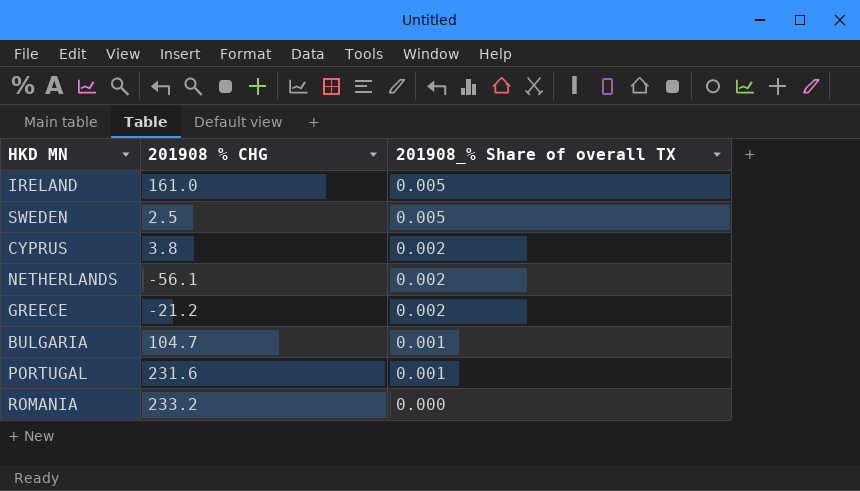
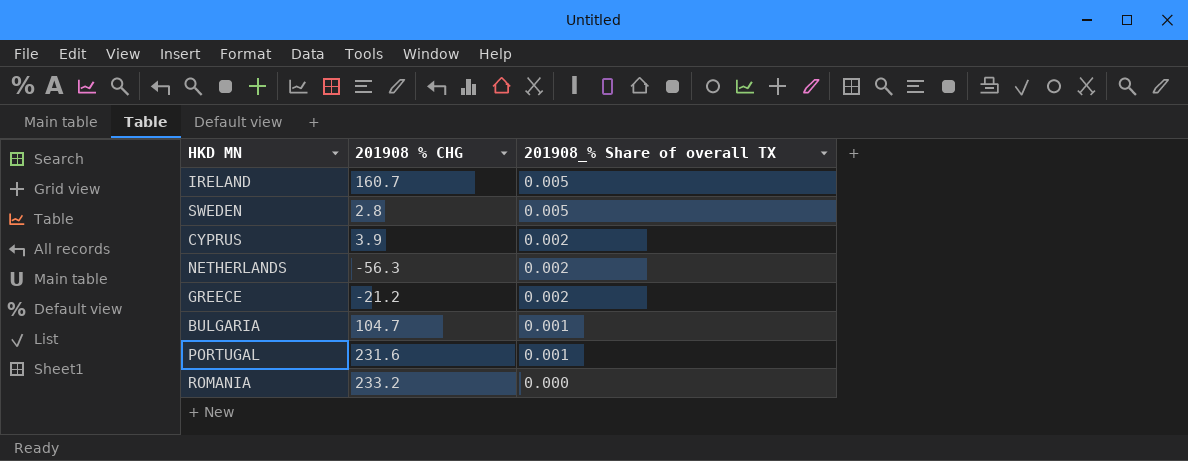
IRELAND | 201908 % CHG: 161.0 -> 160.7
SWEDEN | 201908 % CHG: 2.5 -> 2.8
CYPRUS | 201908 % CHG: 3.8 -> 3.9
NETHERLANDS | 201908 % CHG: -56.1 -> -56.3

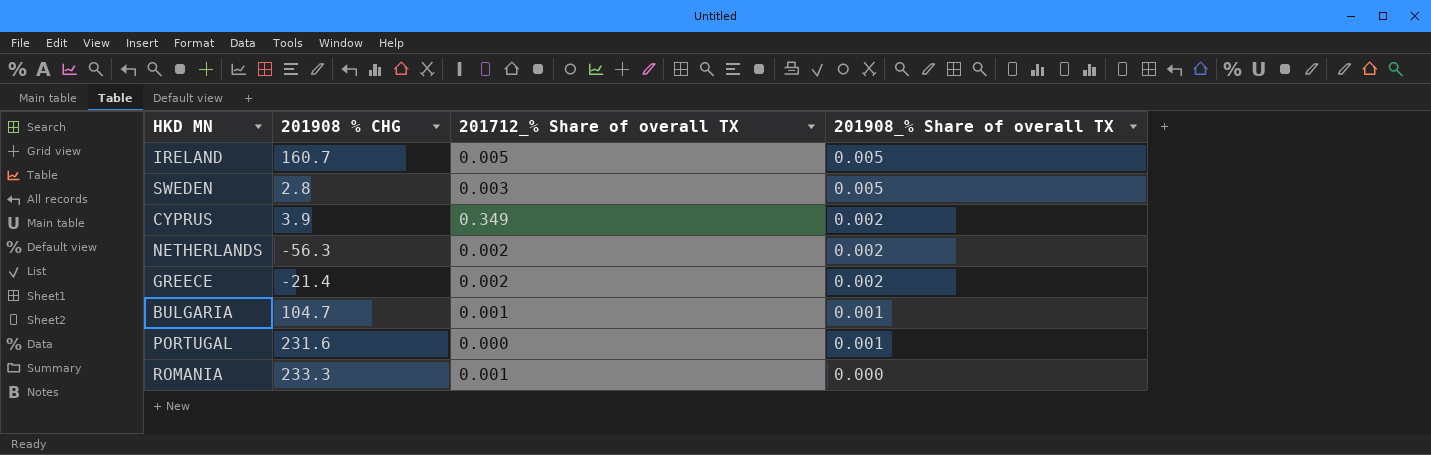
column 201712_% Share of overall TX | position: none -> 3
GREECE | 201908 % CHG: -21.2 -> -21.4
ROMANIA | 201908 % CHG: 233.2 -> 233.3

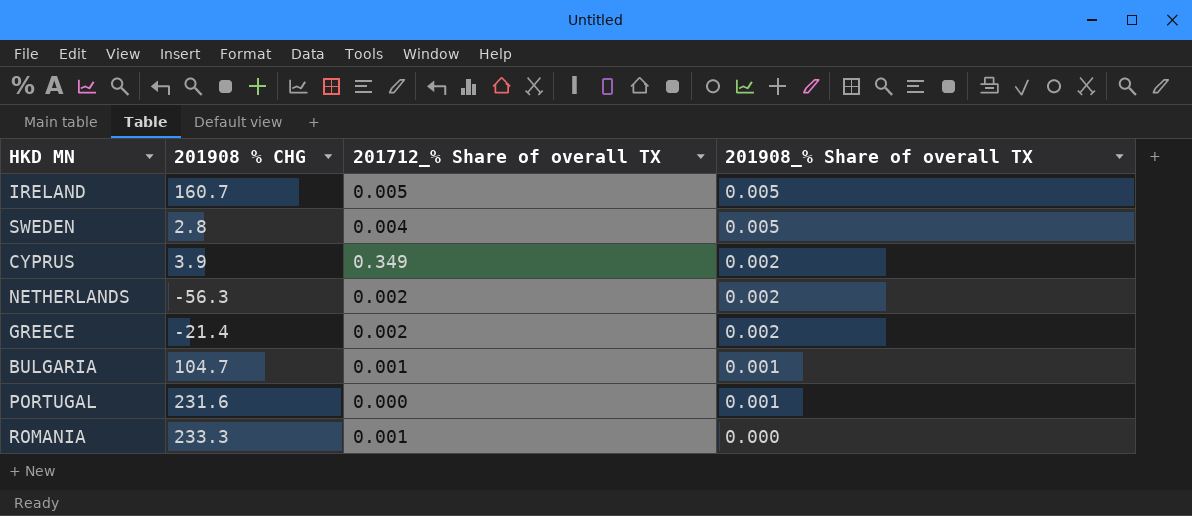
SWEDEN | 201712_% Share of overall TX: 0.003 -> 0.004

